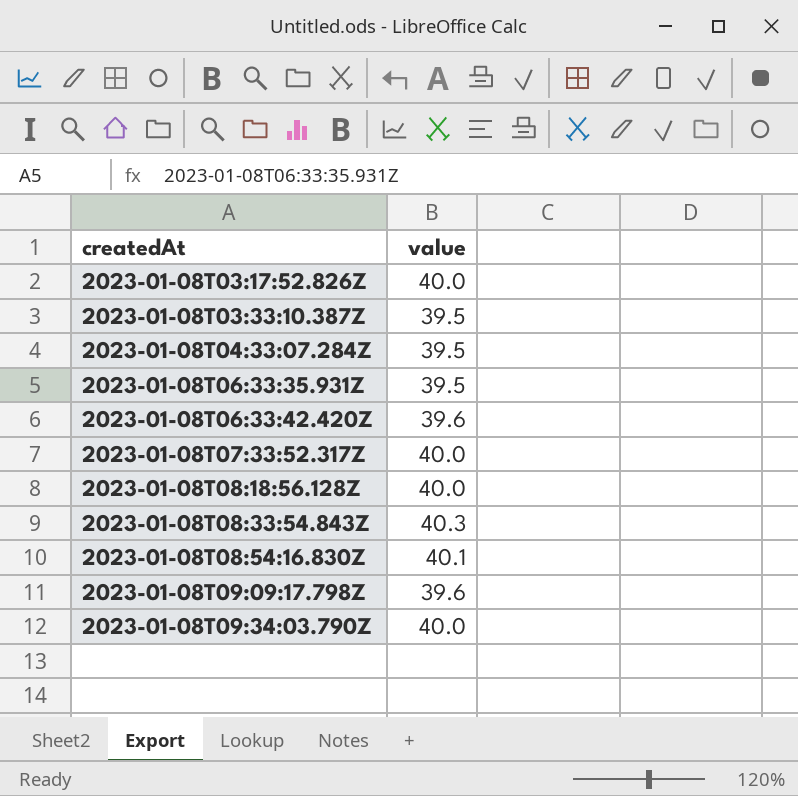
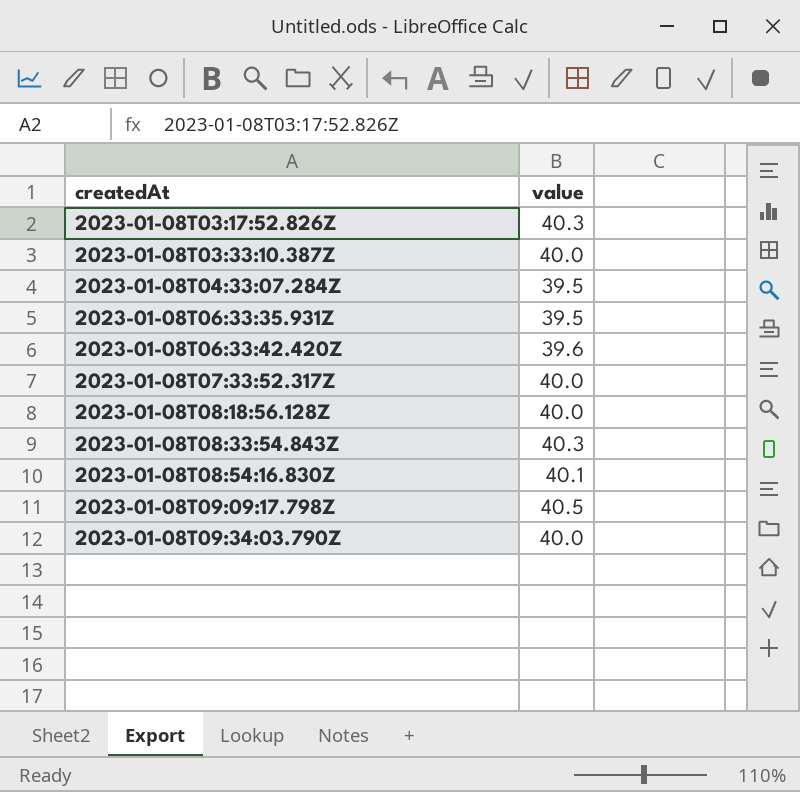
2023-01-08T03:17:52.826Z | value: 40.0 -> 40.3
2023-01-08T03:33:10.387Z | value: 39.5 -> 40.0
2023-01-08T09:09:17.798Z | value: 39.6 -> 40.5

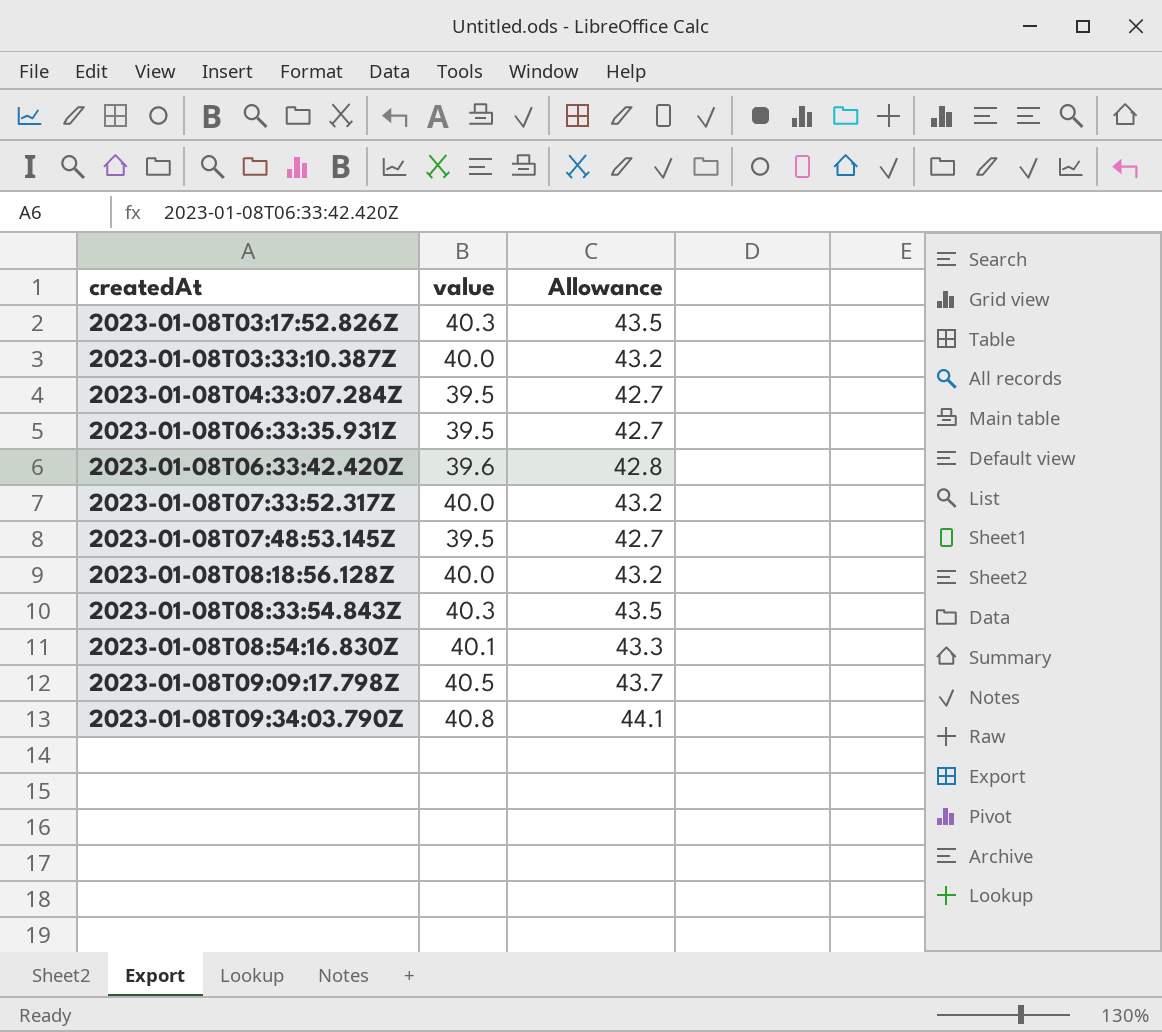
column Allowance | formula: none -> [value] * 1.08
row 2023-01-08T07:48:53.145Z: none -> 39.5 | 42.7
2023-01-08T09:34:03.790Z | value: 40.0 -> 40.8

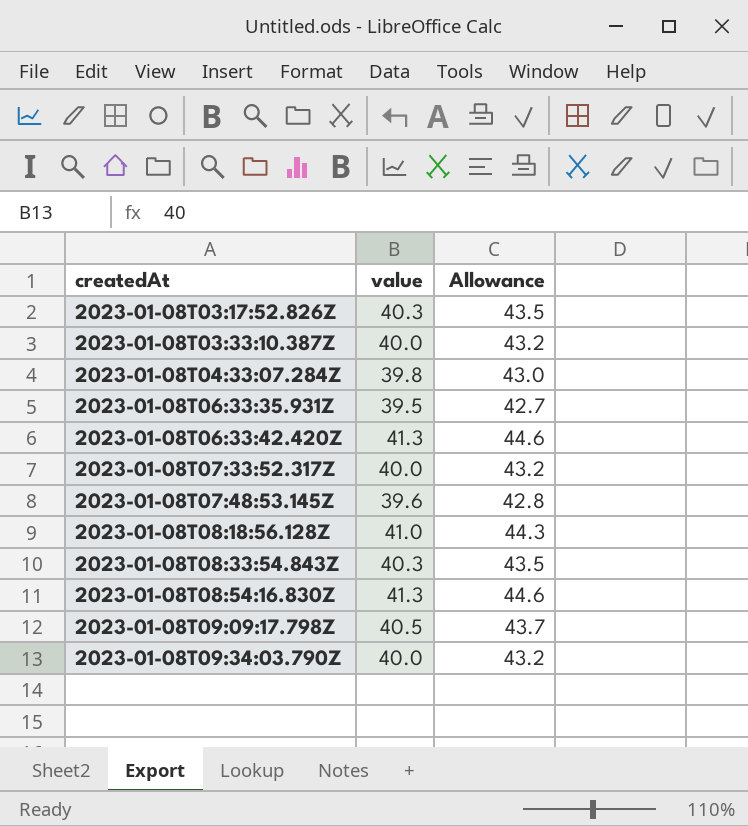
2023-01-08T04:33:07.284Z | value: 39.5 -> 39.8
2023-01-08T04:33:07.284Z | Allowance: 42.7 -> 43.0
2023-01-08T06:33:42.420Z | value: 39.6 -> 41.3
2023-01-08T06:33:42.420Z | Allowance: 42.8 -> 44.6
2023-01-08T07:48:53.145Z | value: 39.5 -> 39.6
2023-01-08T07:48:53.145Z | Allowance: 42.7 -> 42.8
2023-01-08T08:18:56.128Z | value: 40.0 -> 41.0
2023-01-08T08:18:56.128Z | Allowance: 43.2 -> 44.3
2023-01-08T08:54:16.830Z | value: 40.1 -> 41.3
2023-01-08T08:54:16.830Z | Allowance: 43.3 -> 44.6
2023-01-08T09:34:03.790Z | value: 40.8 -> 40.0
2023-01-08T09:34:03.790Z | Allowance: 44.1 -> 43.2

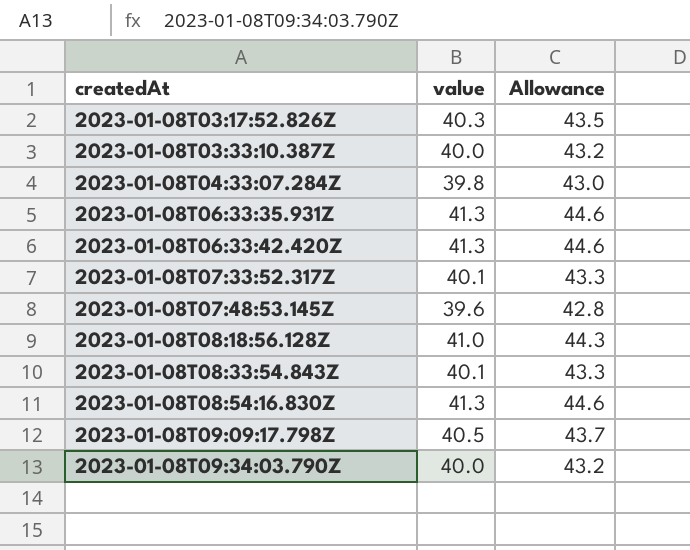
2023-01-08T06:33:35.931Z | value: 39.5 -> 41.3
2023-01-08T06:33:35.931Z | Allowance: 42.7 -> 44.6
2023-01-08T07:33:52.317Z | value: 40.0 -> 40.1
2023-01-08T07:33:52.317Z | Allowance: 43.2 -> 43.3
2023-01-08T08:33:54.843Z | value: 40.3 -> 40.1
2023-01-08T08:33:54.843Z | Allowance: 43.5 -> 43.3

